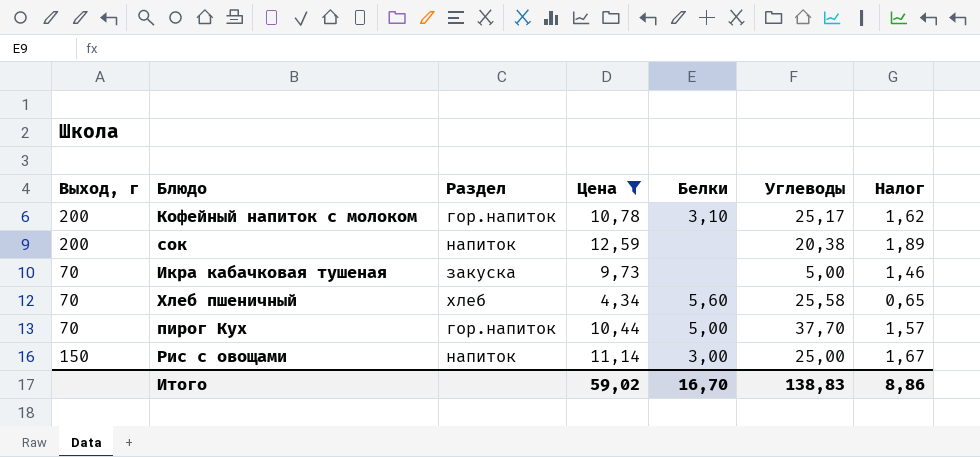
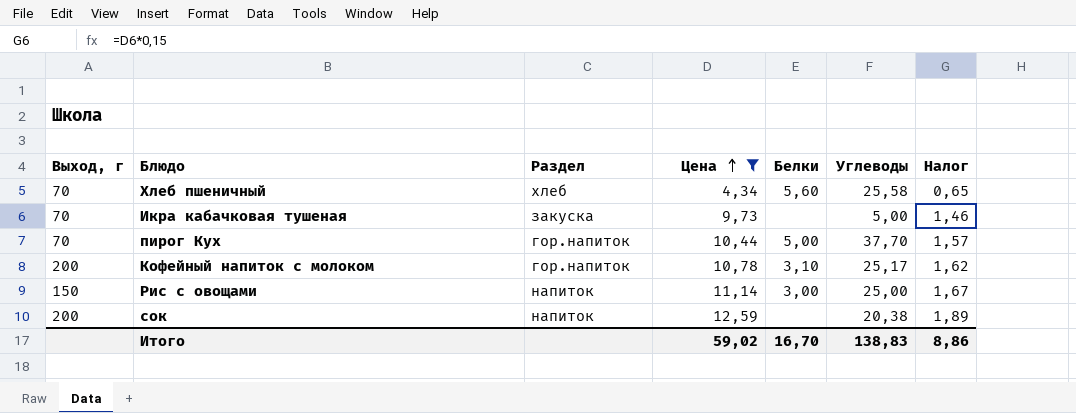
row order: none -> Цена ascending

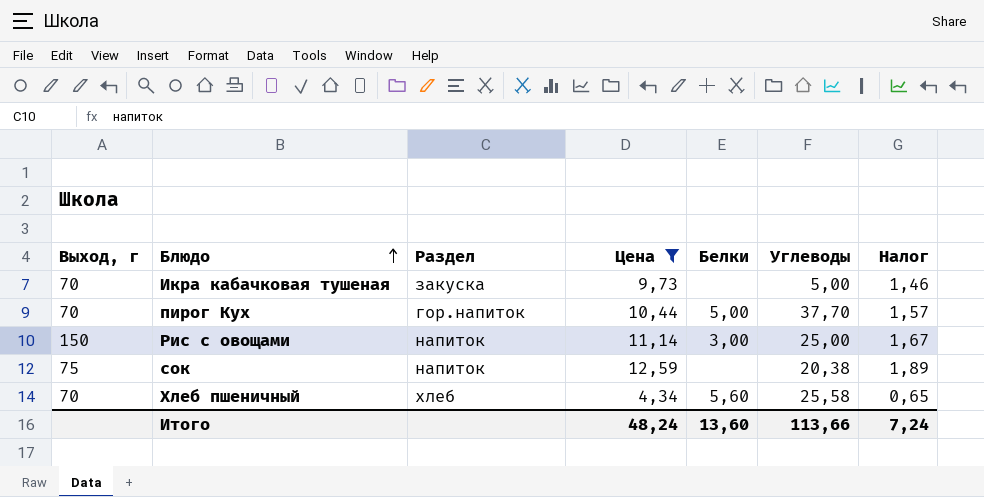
row order: Цена ascending -> Блюдо ascending
row Кофейный напиток с молоком: 200 | гор.напиток | 10,78 | 3,10 | 25,17 | 1,62 -> none
сок | Выход, г: 200 -> 75
Итого | Цена: 59,02 -> 48,24
Итого | Белки: 16,70 -> 13,60
Итого | Углеводы: 138,83 -> 113,66
Итого | Налог: 8,86 -> 7,24

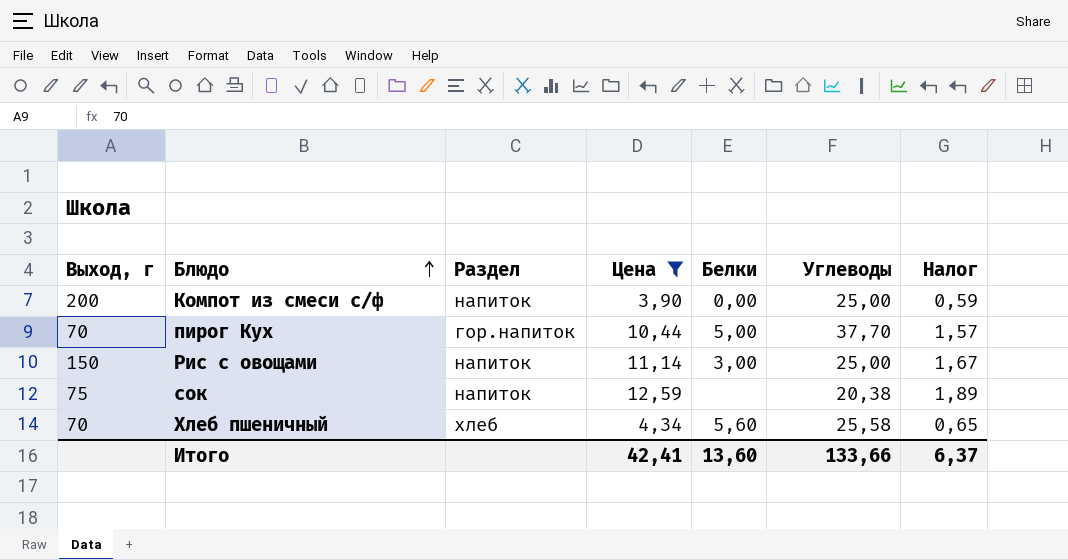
row Икра кабачковая тушеная: 70 | закуска | 9,73 | none | 5,00 | 1,46 -> none
row Компот из смеси с/ф: none -> 200 | напиток | 3,90 | 0,00 | 25,00 | 0,59
Итого | Цена: 48,24 -> 42,41
Итого | Углеводы: 113,66 -> 133,66
Итого | Налог: 7,24 -> 6,37

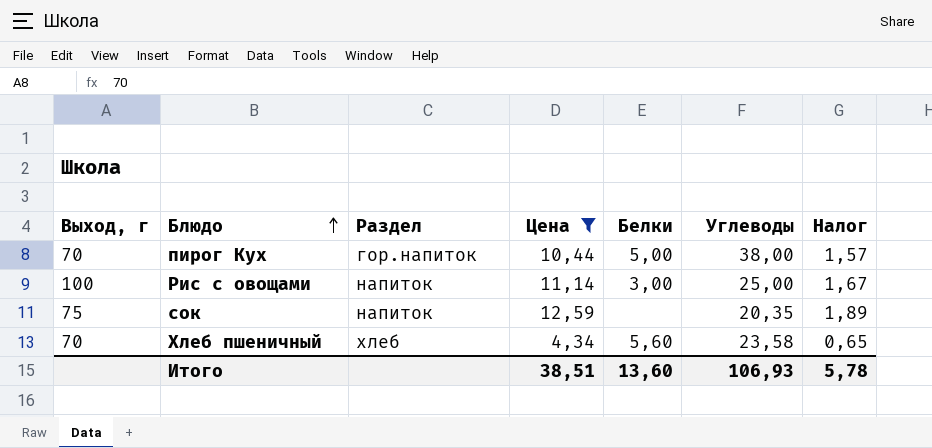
row Компот из смеси с/ф: 200 | напиток | 3,90 | 0,00 | 25,00 | 0,59 -> none
пирог Кух | Углеводы: 37,70 -> 38,00
Рис с овощами | Выход, г: 150 -> 100
сок | Углеводы: 20,38 -> 20,35
Хлеб пшеничный | Углеводы: 25,58 -> 23,58
Итого | Цена: 42,41 -> 38,51
Итого | Углеводы: 133,66 -> 106,93
Итого | Налог: 6,37 -> 5,78

